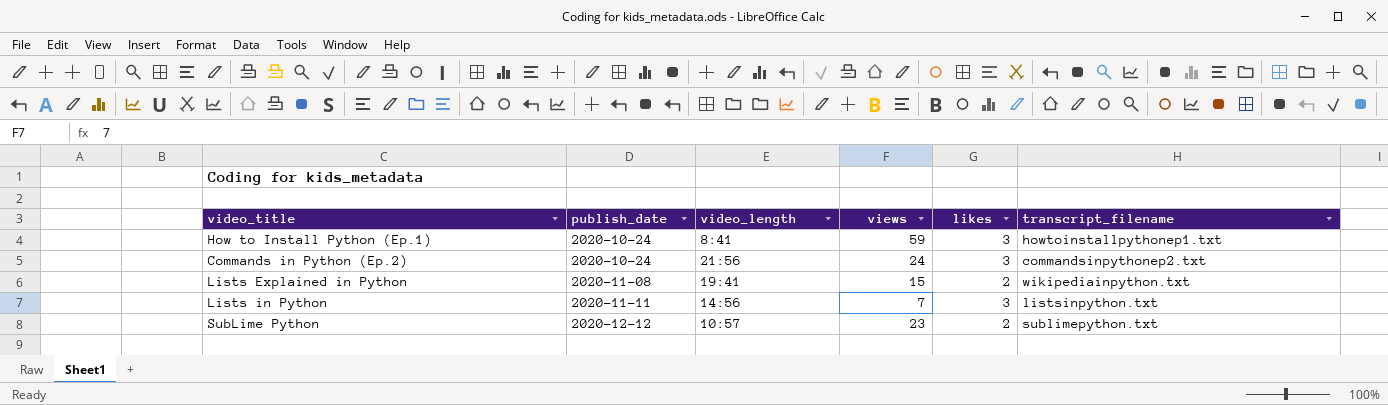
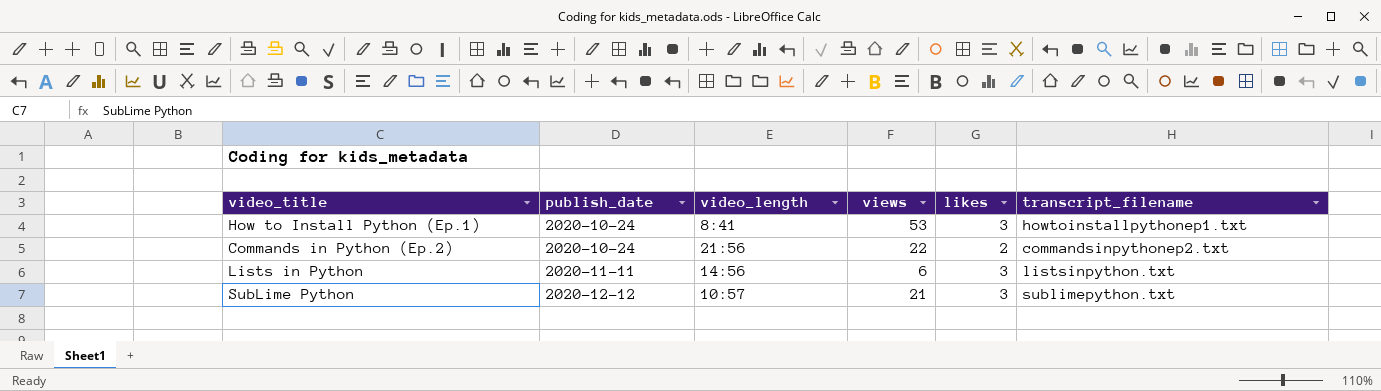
row Lists Explained in Python: 2020-11-08 | 19:41 | 15 | 2 | wikipediainpython.txt -> none
How to Install Python (Ep.1) | views: 59 -> 53
Commands in Python (Ep.2) | views: 24 -> 22
Commands in Python (Ep.2) | likes: 3 -> 2
Lists in Python | views: 7 -> 6
SubLime Python | views: 23 -> 21
SubLime Python | likes: 2 -> 3

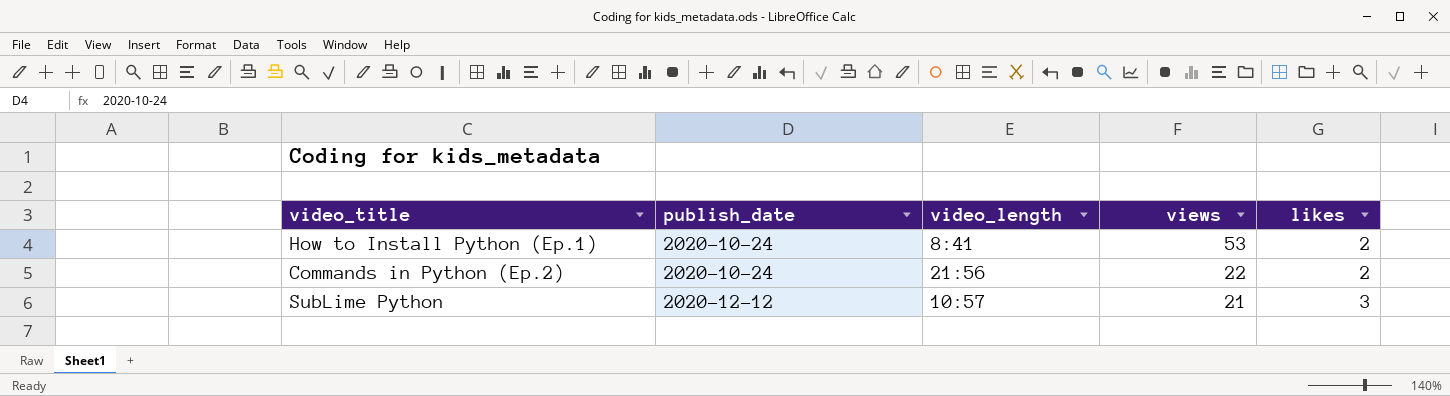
column transcript_filename | position: 6 -> none
row Lists in Python: 2020-11-11 | 14:56 | 6 | 3 | listsinpython.txt -> none
How to Install Python (Ep.1) | likes: 3 -> 2

